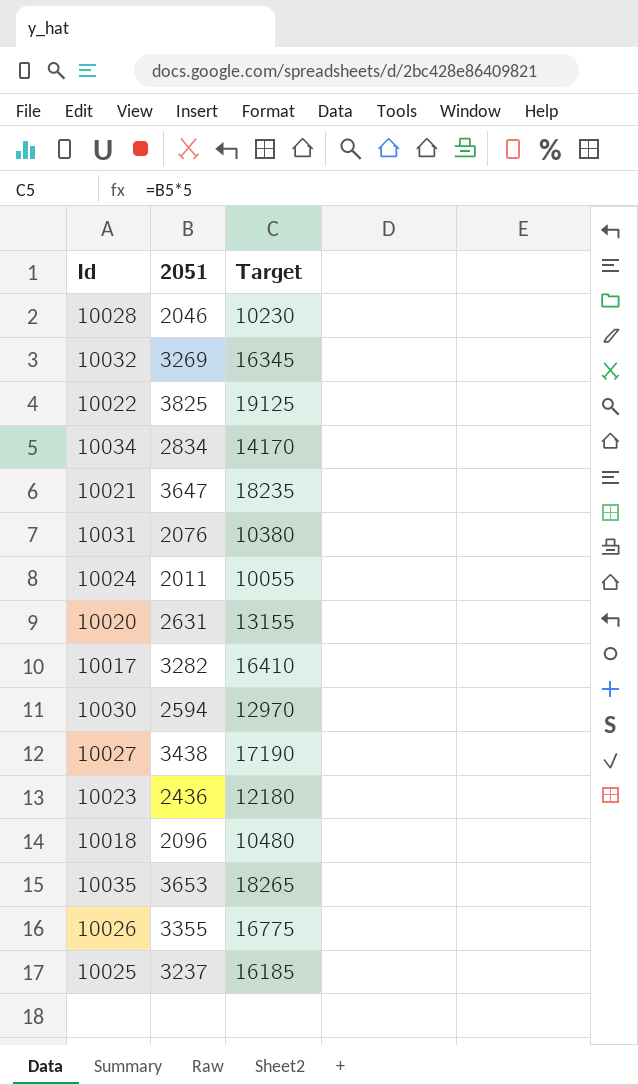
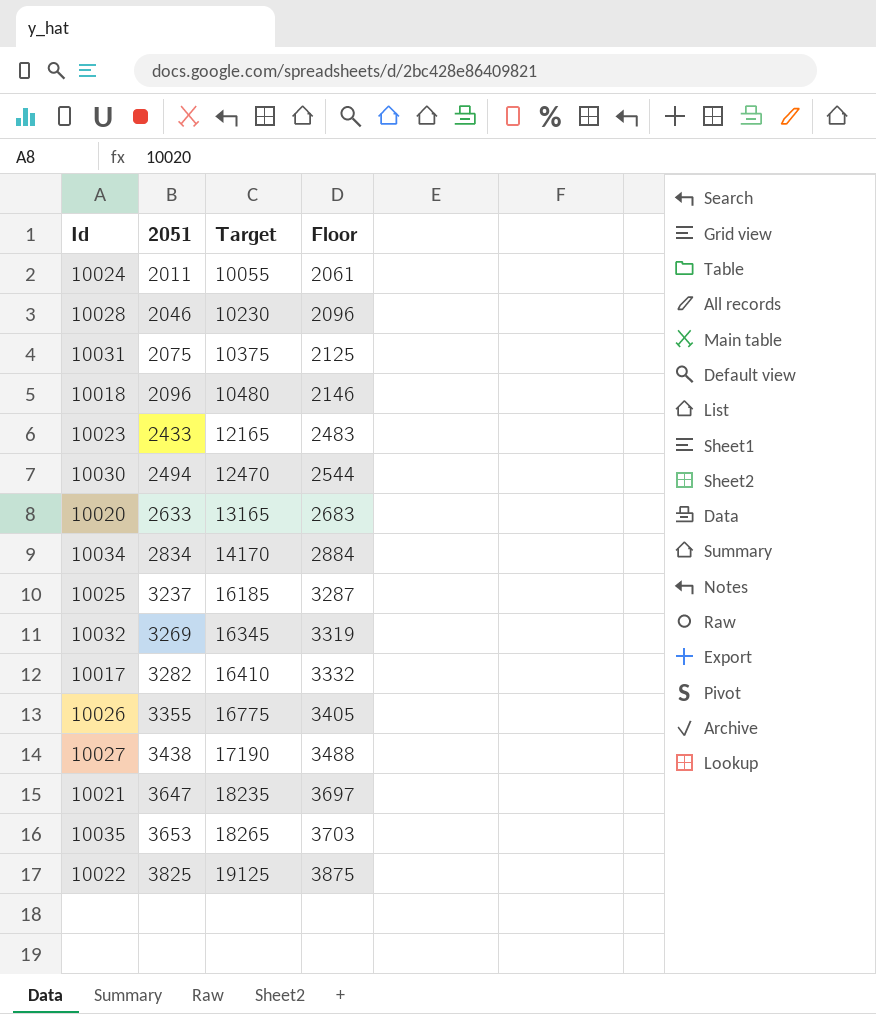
row order: none -> 2051 ascending
column Floor | formula: none -> [2051] + 50
10031 | 2051: 2076 -> 2075
10031 | Target: 10380 -> 10375
10023 | 2051: 2436 -> 2433
10023 | Target: 12180 -> 12165
10030 | 2051: 2594 -> 2494
10030 | Target: 12970 -> 12470
10020 | 2051: 2631 -> 2633
10020 | Target: 13155 -> 13165

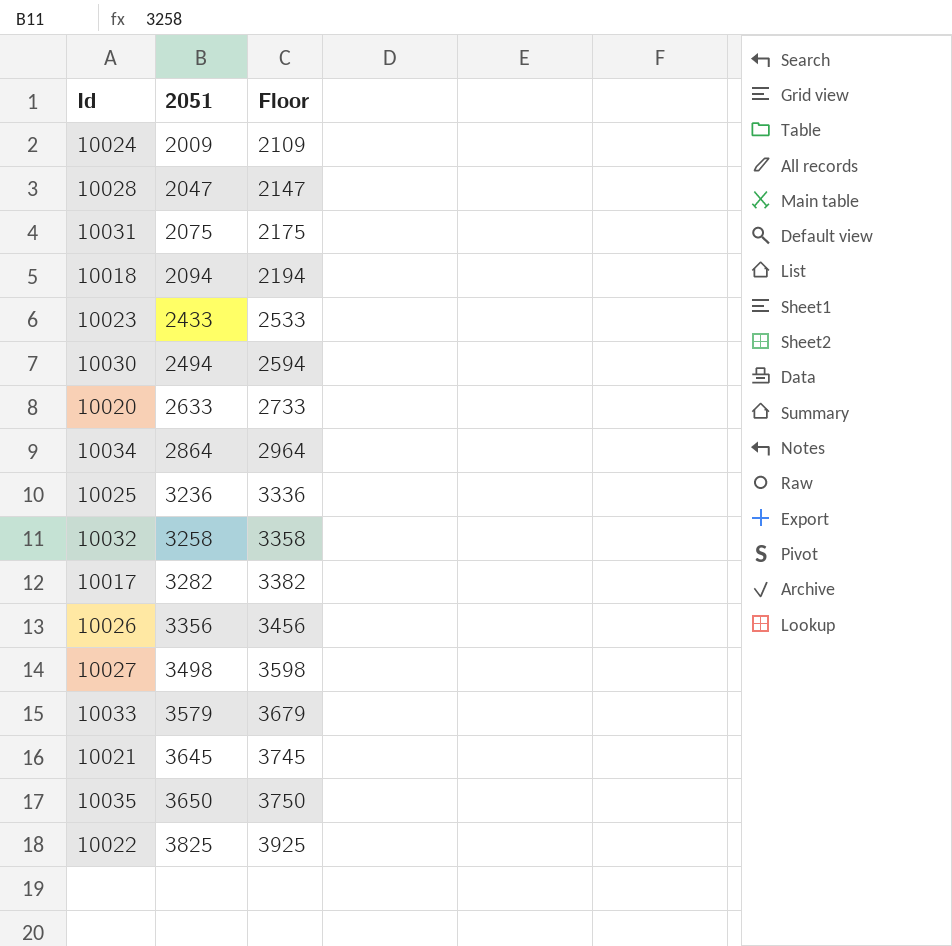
column Target | formula: [2051] * 5 -> none
column Floor | formula: [2051] + 50 -> [2051] + 100
10024 | 2051: 2011 -> 2009
10028 | 2051: 2046 -> 2047
10018 | 2051: 2096 -> 2094
10034 | 2051: 2834 -> 2864
10025 | 2051: 3237 -> 3236
10032 | 2051: 3269 -> 3258
10026 | 2051: 3355 -> 3356
10027 | 2051: 3438 -> 3498
row 10033: none -> 3579 | 3679
10021 | 2051: 3647 -> 3645
10035 | 2051: 3653 -> 3650

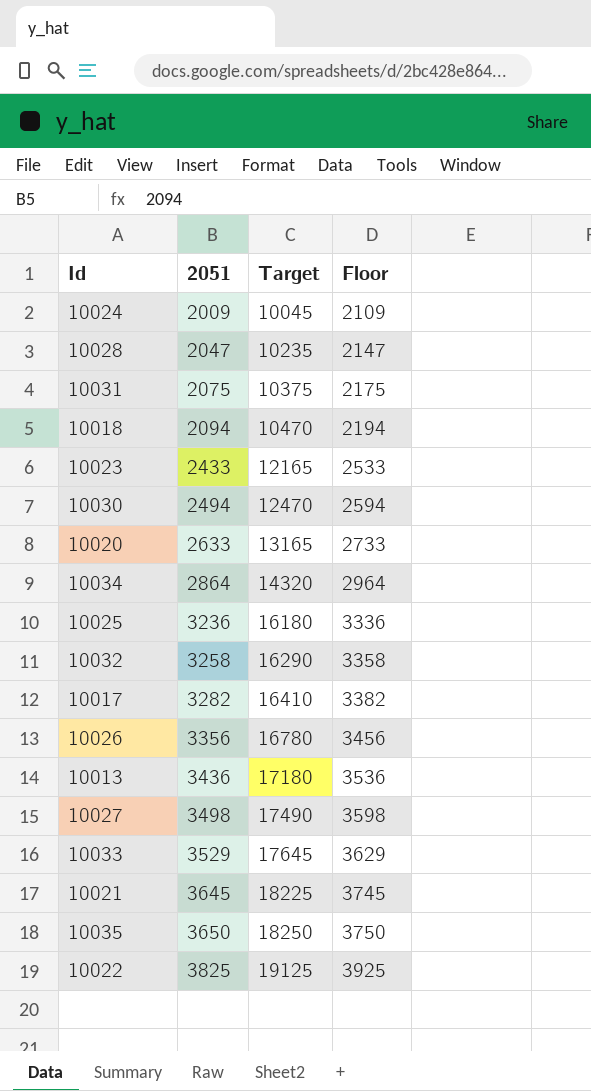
column Target | formula: none -> [2051] * 5
row 10013: none -> 3436 | 17180 | 3536
10033 | 2051: 3579 -> 3529
10033 | Floor: 3679 -> 3629

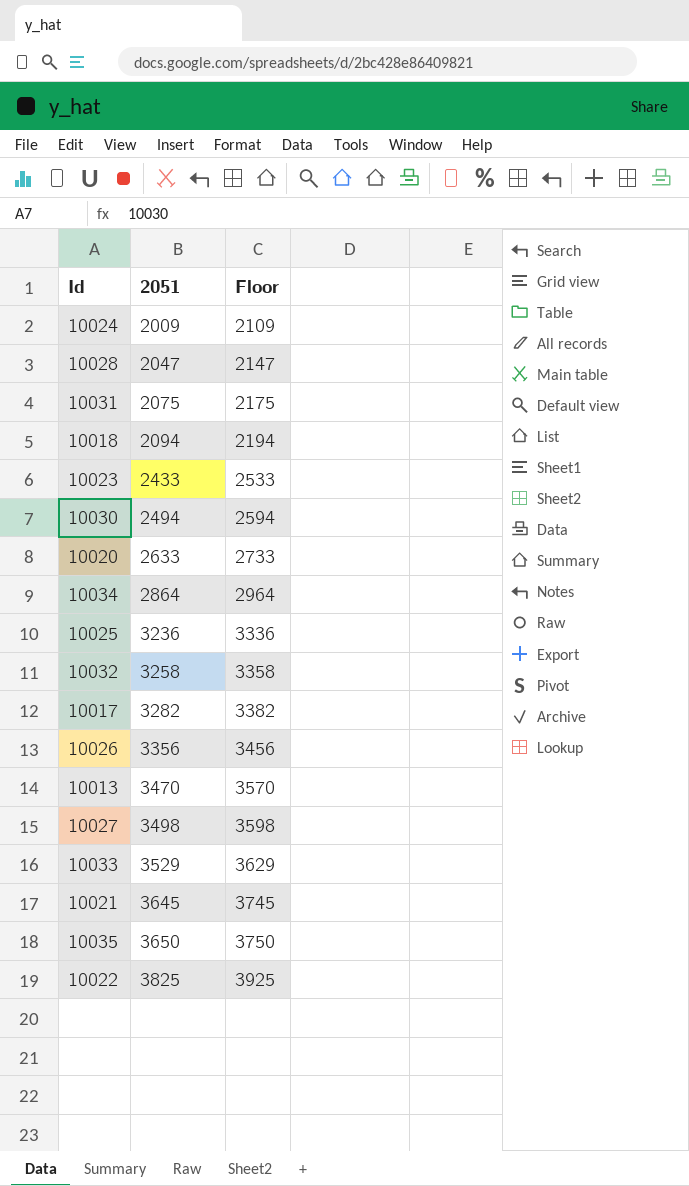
column Target | formula: [2051] * 5 -> none
10013 | 2051: 3436 -> 3470
10013 | Floor: 3536 -> 3570

